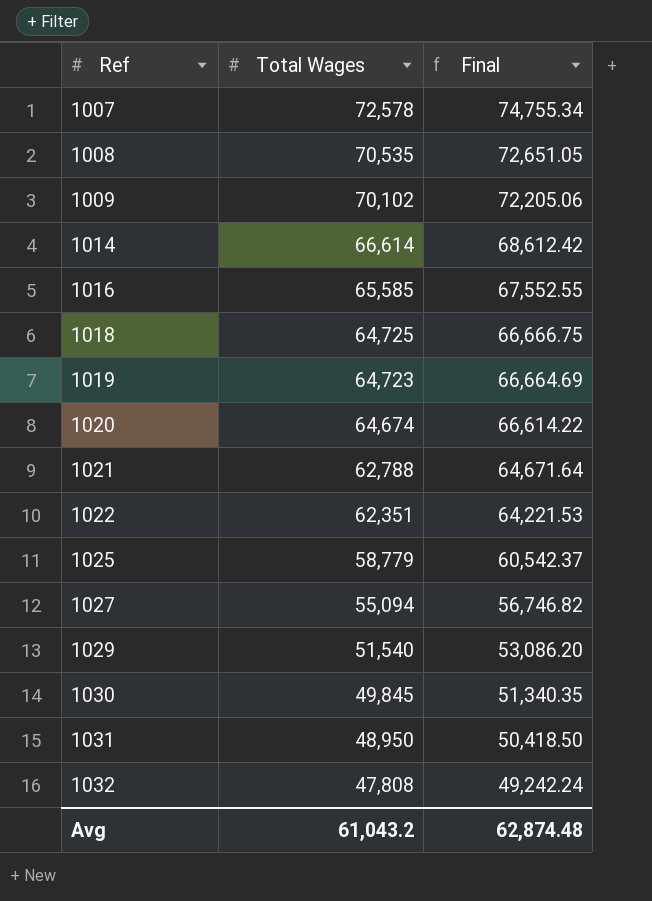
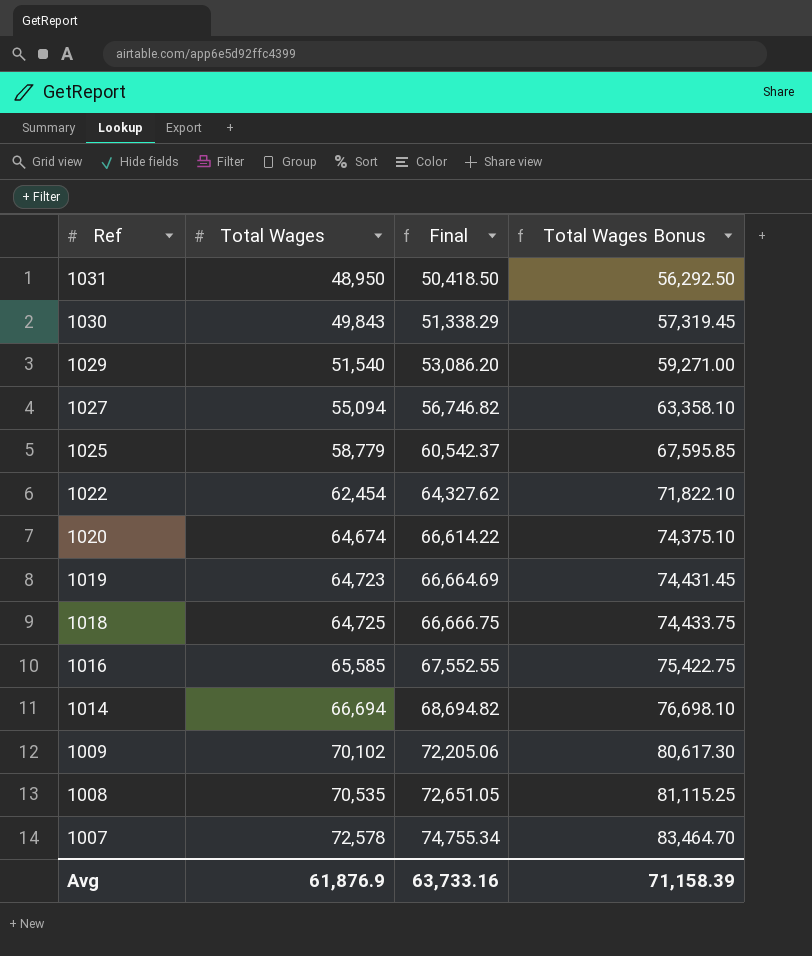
row order: Ref ascending -> Ref descending
column Total Wages Bonus | formula: none -> [Total Wages] * 1.15
row 1021: 62,788 | 64,671.64 -> none
row 1032: 47,808 | 49,242.24 -> none
1030 | Total Wages: 49,845 -> 49,843
1030 | Final: 51,340.35 -> 51,338.29
1022 | Total Wages: 62,351 -> 62,454
1022 | Final: 64,221.53 -> 64,327.62
1014 | Total Wages: 66,614 -> 66,694
1014 | Final: 68,612.42 -> 68,694.82
Avg | Total Wages: 61,043.2 -> 61,876.9
Avg | Final: 62,874.48 -> 63,733.16

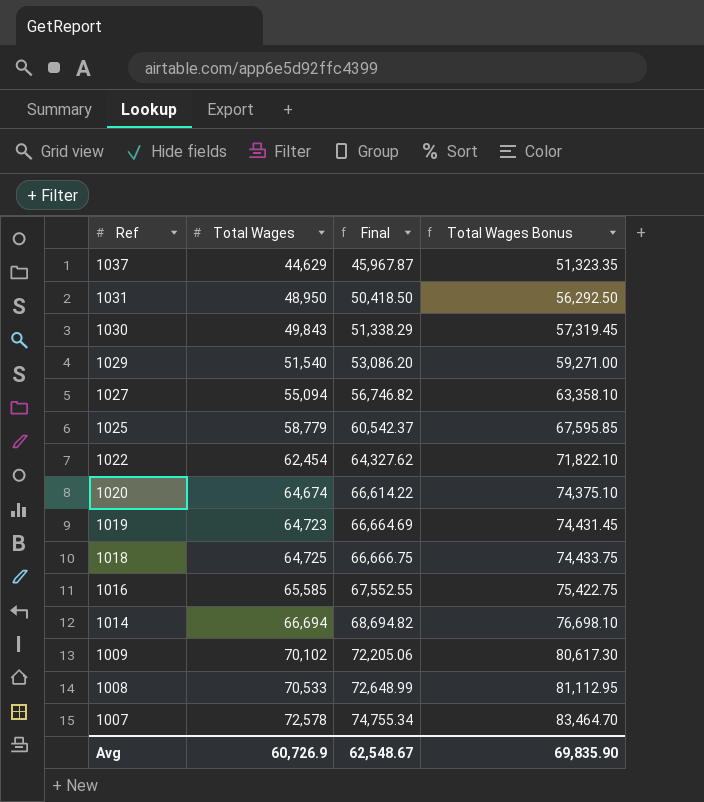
row 1037: none -> 44,629 | 45,967.87 | 51,323.35
1008 | Total Wages: 70,535 -> 70,533
1008 | Final: 72,651.05 -> 72,648.99
1008 | Total Wages Bonus: 81,115.25 -> 81,112.95
Avg | Total Wages: 61,876.9 -> 60,726.9
Avg | Final: 63,733.16 -> 62,548.67
Avg | Total Wages Bonus: 71,158.39 -> 69,835.90

